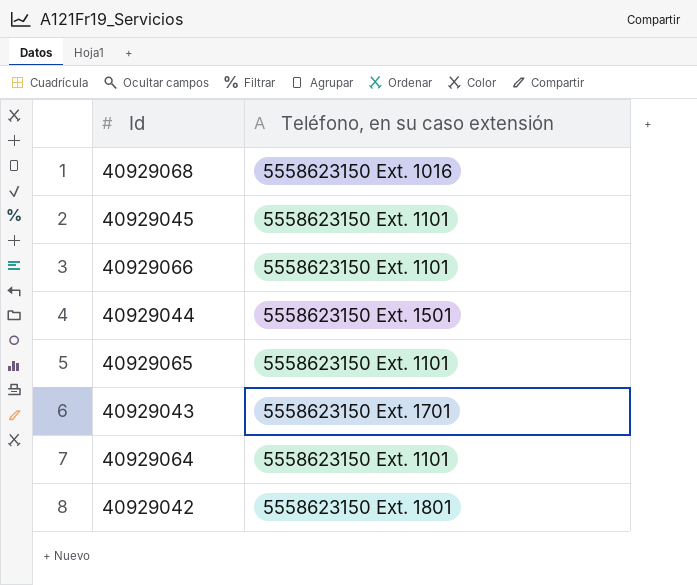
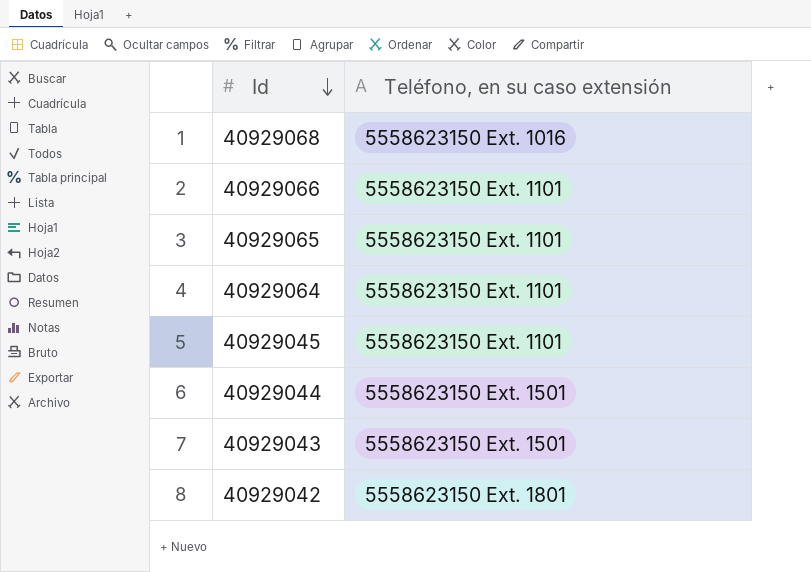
row order: none -> Id descending
40929043 | Teléfono, en su caso extensión: 5558623150 Ext. 1701 -> 5558623150 Ext. 1501

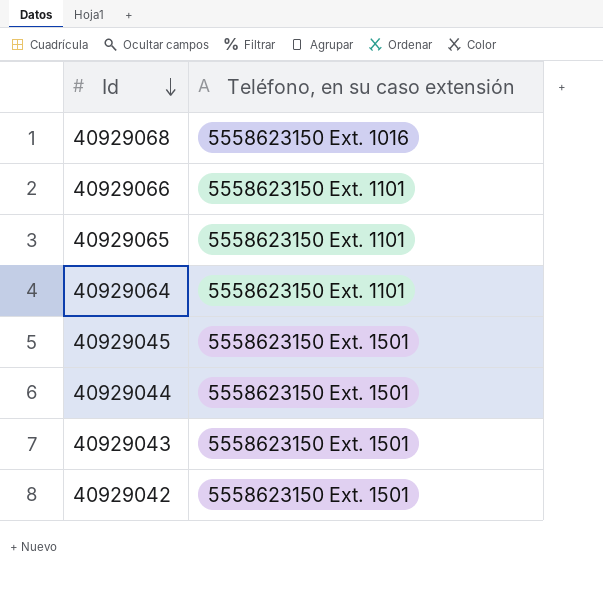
40929045 | Teléfono, en su caso extensión: 5558623150 Ext. 1101 -> 5558623150 Ext. 1501
40929042 | Teléfono, en su caso extensión: 5558623150 Ext. 1801 -> 5558623150 Ext. 1501

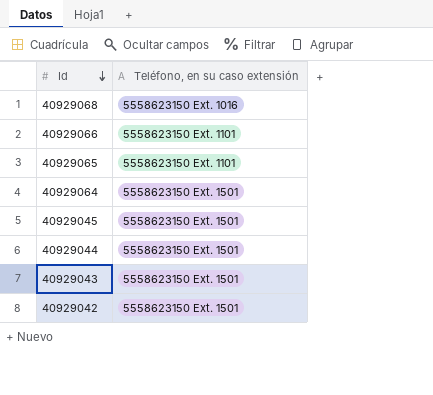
40929064 | Teléfono, en su caso extensión: 5558623150 Ext. 1101 -> 5558623150 Ext. 1501

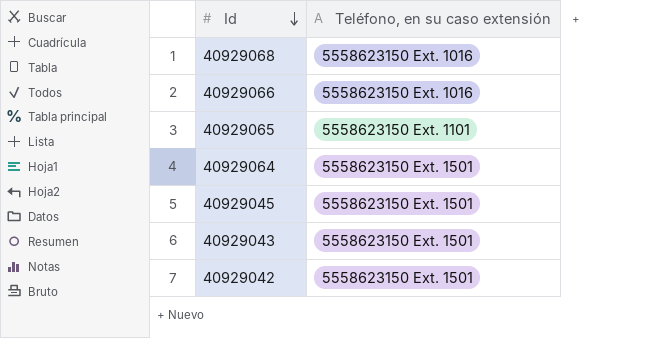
row 40929044: 5558623150 Ext. 1501 -> none
40929066 | Teléfono, en su caso extensión: 5558623150 Ext. 1101 -> 5558623150 Ext. 1016

